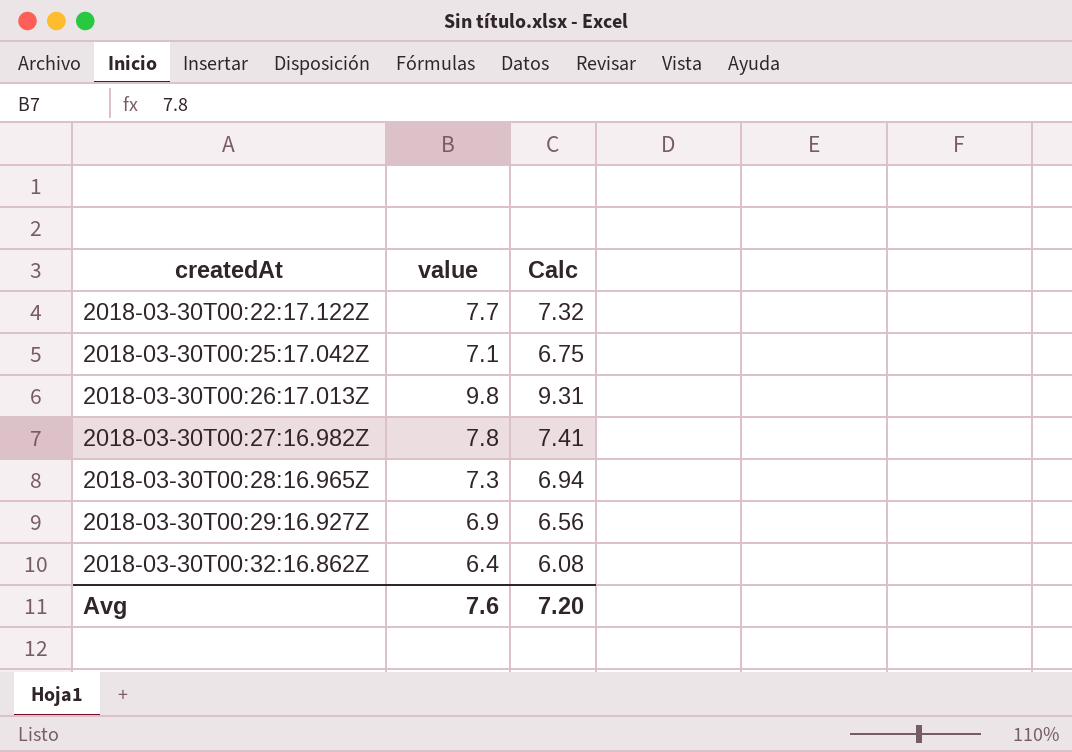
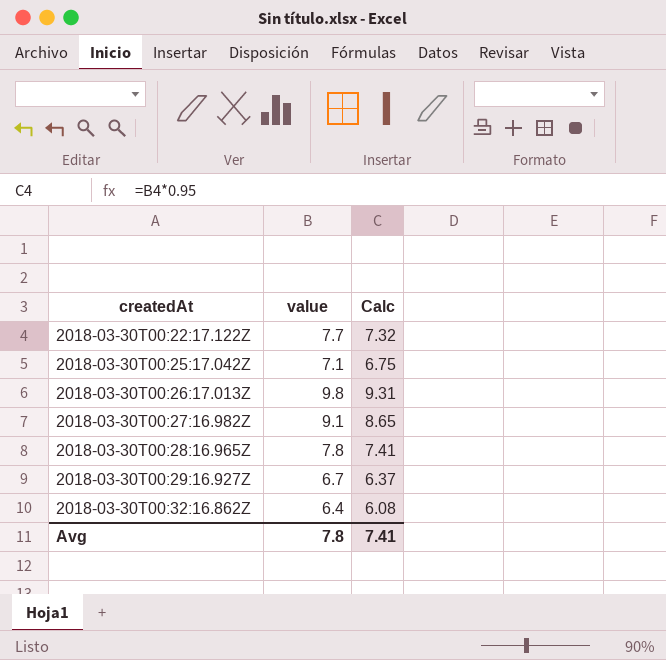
2018-03-30T00:27:16.982Z | value: 7.8 -> 9.1
2018-03-30T00:27:16.982Z | Calc: 7.41 -> 8.65
2018-03-30T00:28:16.965Z | value: 7.3 -> 7.8
2018-03-30T00:28:16.965Z | Calc: 6.94 -> 7.41
2018-03-30T00:29:16.927Z | value: 6.9 -> 6.7
2018-03-30T00:29:16.927Z | Calc: 6.56 -> 6.37
Avg | value: 7.6 -> 7.8
Avg | Calc: 7.20 -> 7.41

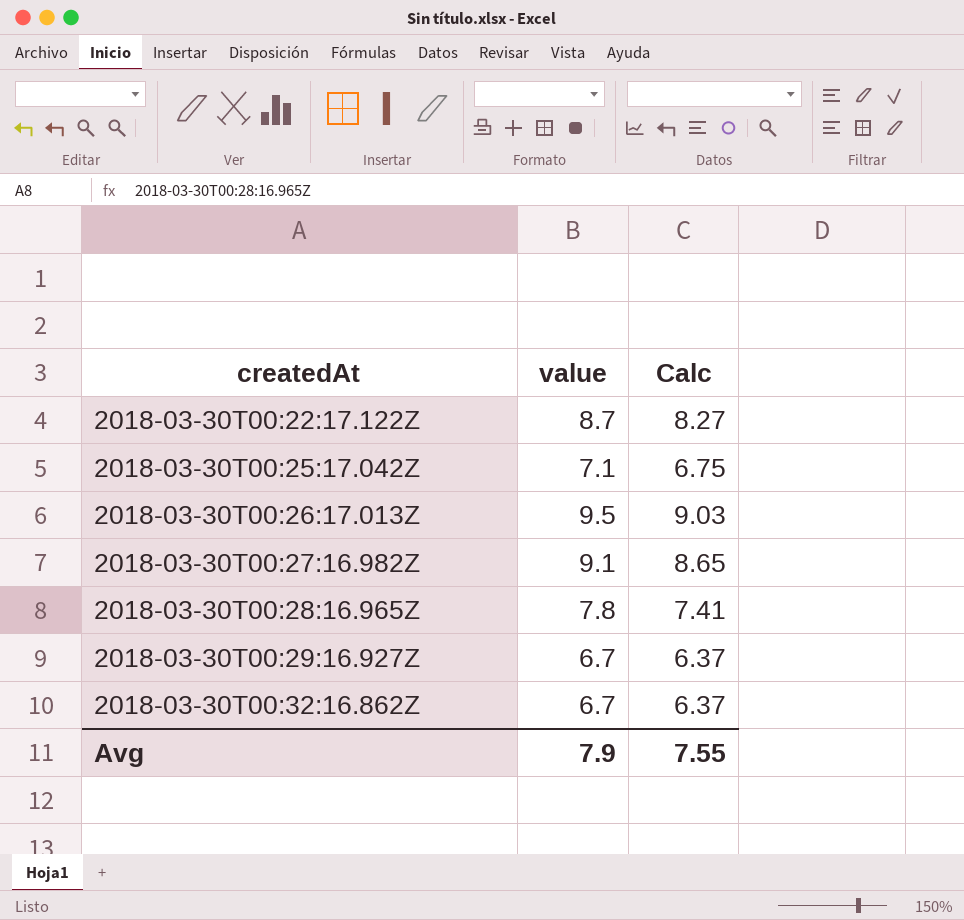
2018-03-30T00:22:17.122Z | value: 7.7 -> 8.7
2018-03-30T00:22:17.122Z | Calc: 7.32 -> 8.27
2018-03-30T00:26:17.013Z | value: 9.8 -> 9.5
2018-03-30T00:26:17.013Z | Calc: 9.31 -> 9.03
2018-03-30T00:32:16.862Z | value: 6.4 -> 6.7
2018-03-30T00:32:16.862Z | Calc: 6.08 -> 6.37
Avg | value: 7.8 -> 7.9
Avg | Calc: 7.41 -> 7.55

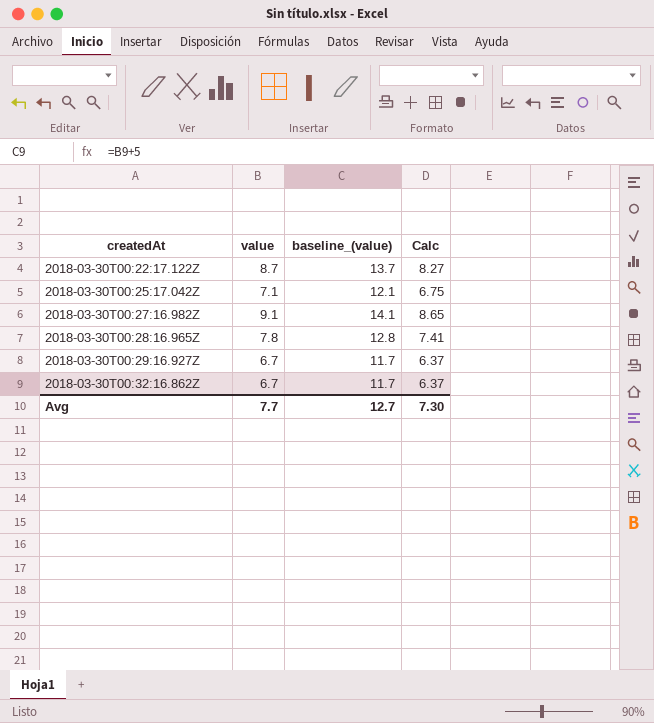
column baseline_(value) | formula: none -> [value] + 5
row 2018-03-30T00:26:17.013Z: 9.5 | 9.03 -> none
Avg | value: 7.9 -> 7.7
Avg | Calc: 7.55 -> 7.30

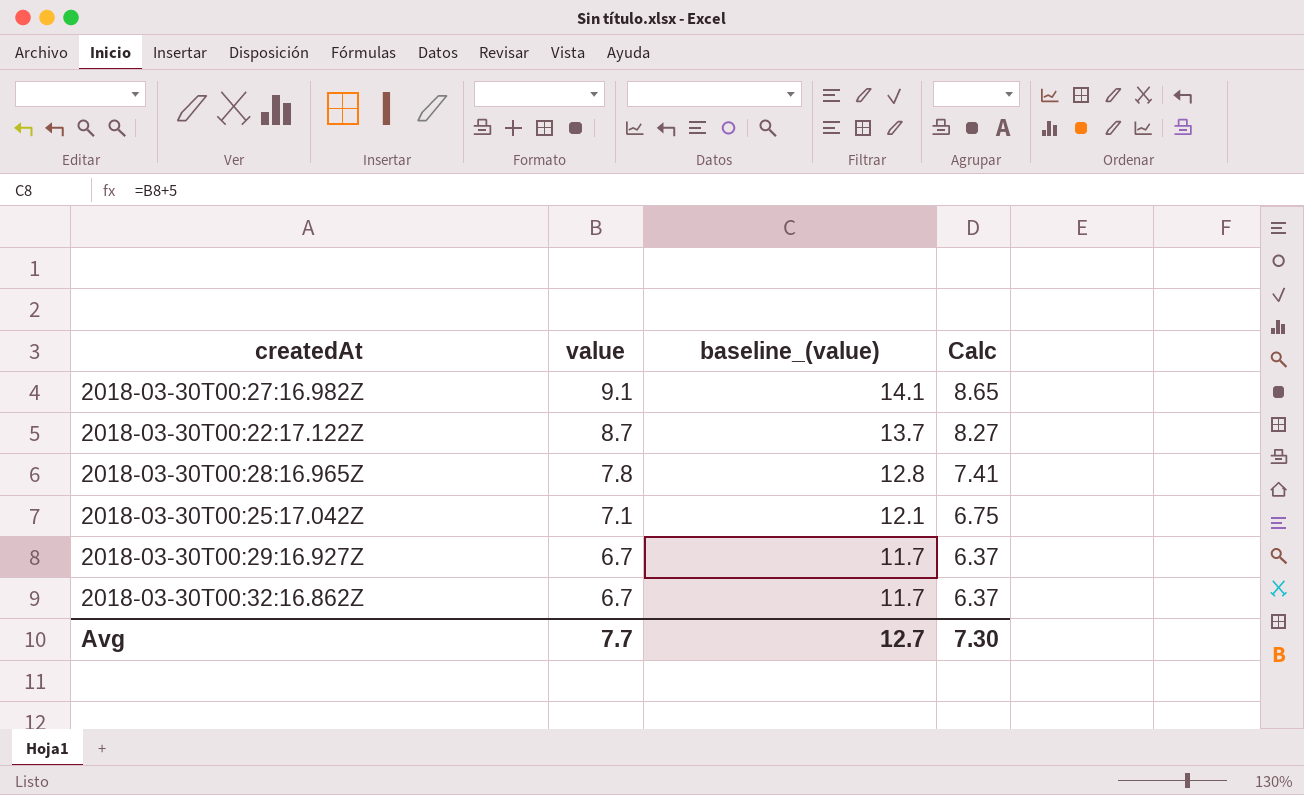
row order: createdAt ascending -> value descending

